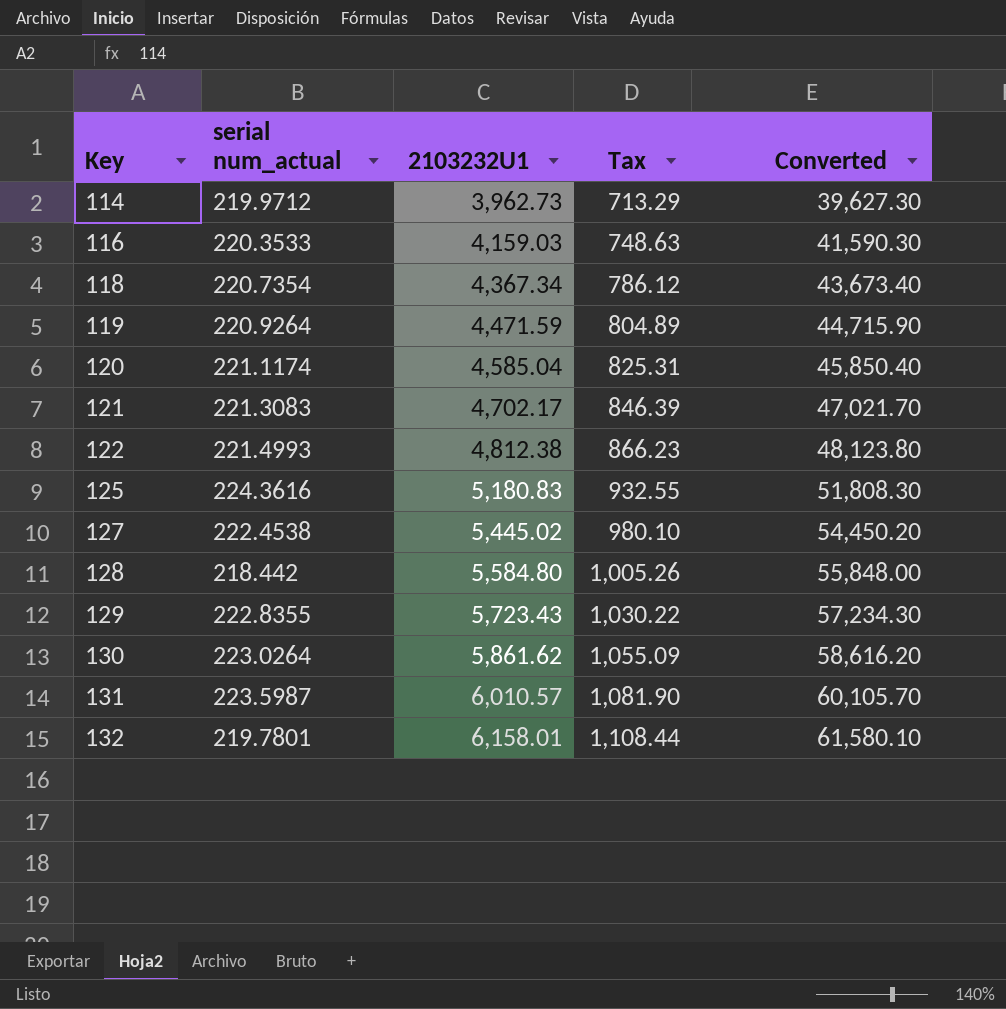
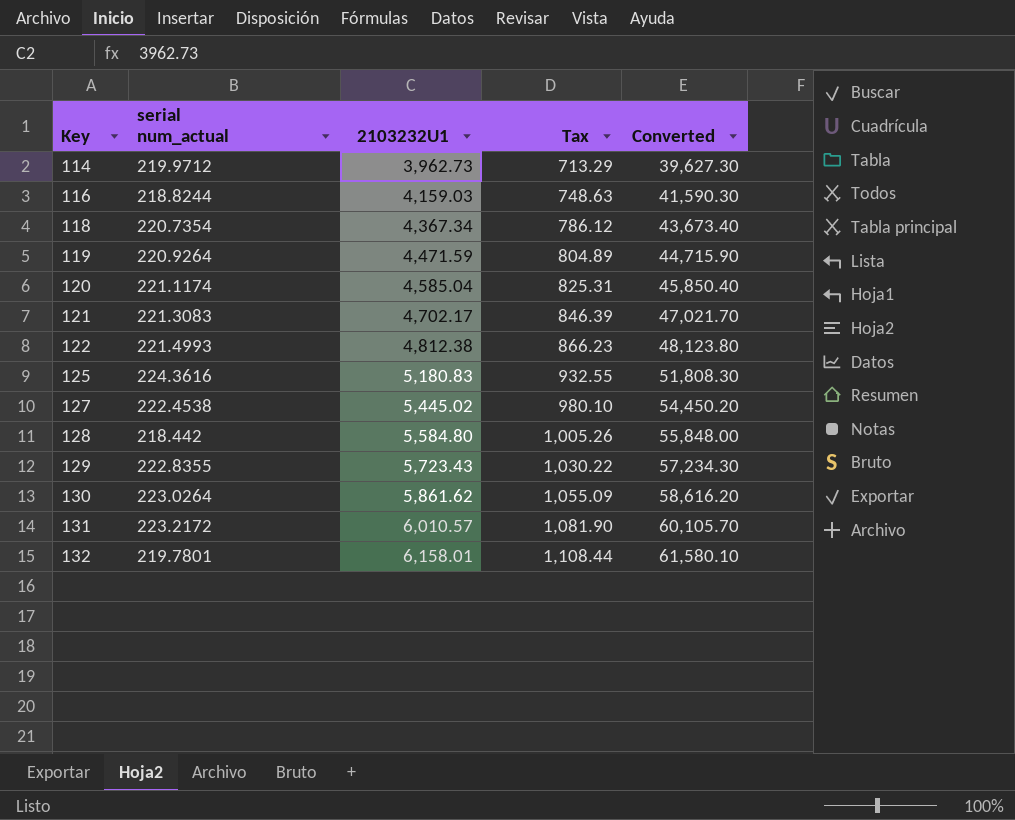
116 | serial num_actual: 220.3533 -> 218.8244
131 | serial num_actual: 223.5987 -> 223.2172

